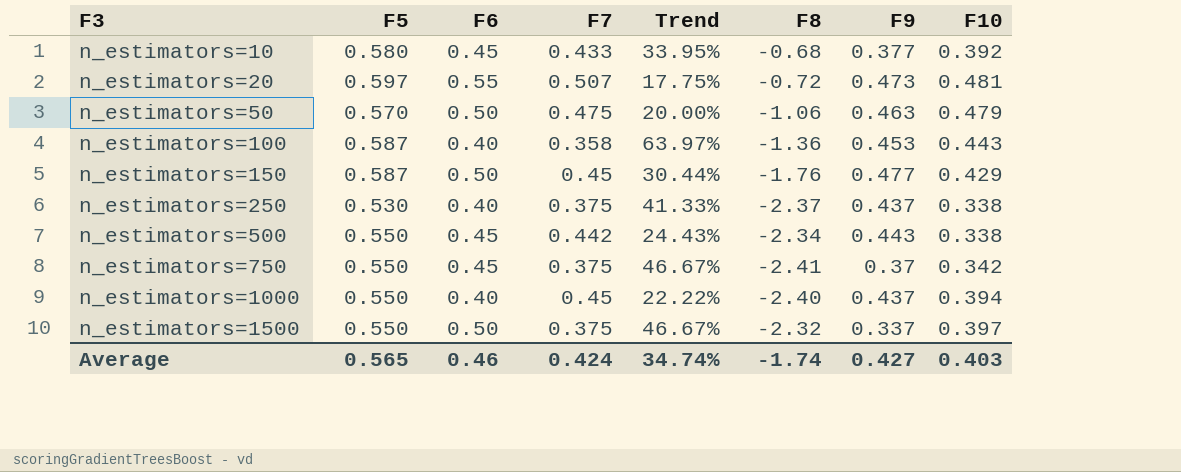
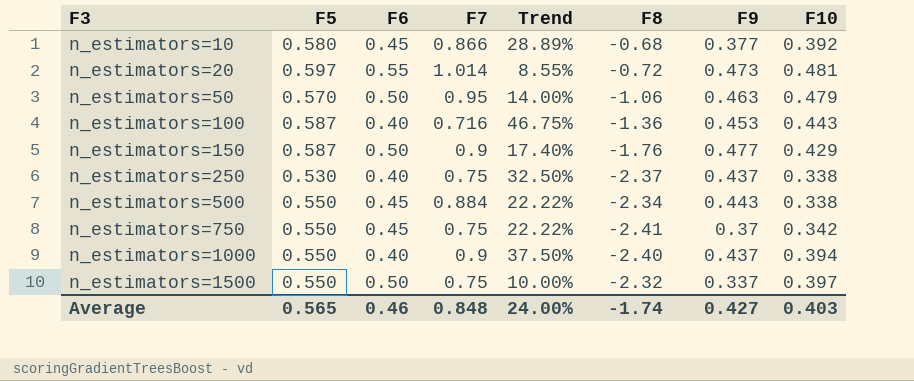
column Trend | formula: ([F5] - [F7]) / [F7] -> ([F5] - [F6]) / [F6]
n_estimators=10 | F7: 0.433 -> 0.866
n_estimators=20 | F7: 0.507 -> 1.014
n_estimators=50 | F7: 0.475 -> 0.95
n_estimators=100 | F7: 0.358 -> 0.716
n_estimators=150 | F7: 0.45 -> 0.9
n_estimators=250 | F7: 0.375 -> 0.75
n_estimators=500 | F7: 0.442 -> 0.884
n_estimators=750 | F7: 0.375 -> 0.75
n_estimators=1000 | F7: 0.45 -> 0.9
n_estimators=1500 | F7: 0.375 -> 0.75
Average | F7: 0.424 -> 0.848
Average | Trend: 34.74% -> 24.00%

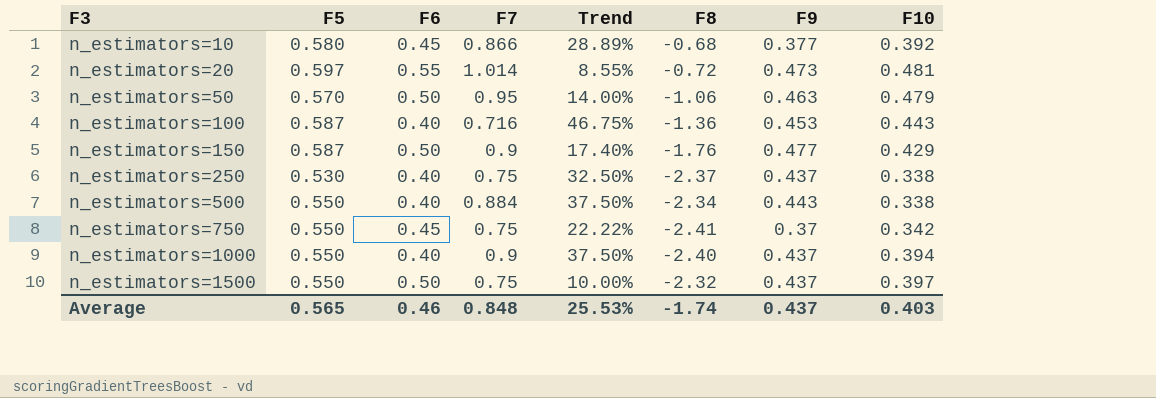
n_estimators=500 | F6: 0.45 -> 0.40
n_estimators=500 | Trend: 22.22% -> 37.50%
n_estimators=1500 | F9: 0.337 -> 0.437
Average | Trend: 24.00% -> 25.53%
Average | F9: 0.427 -> 0.437

